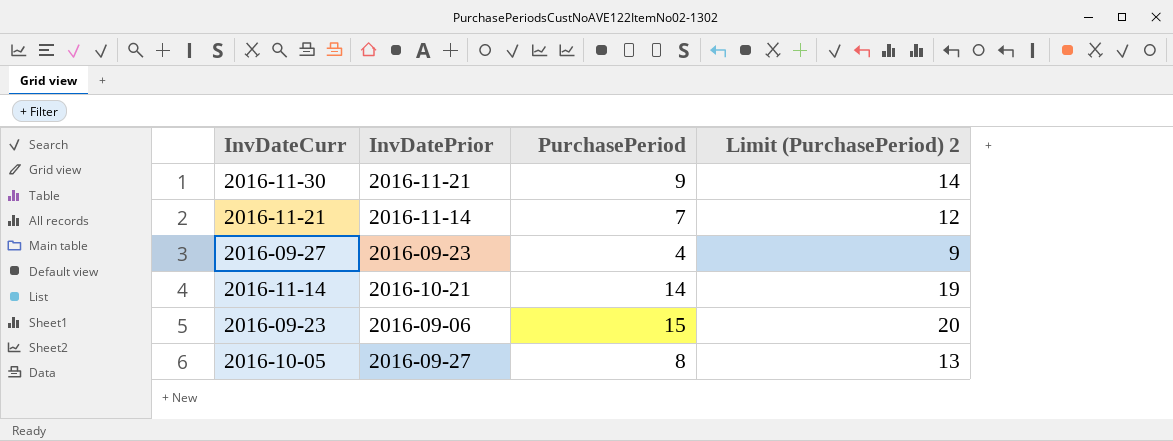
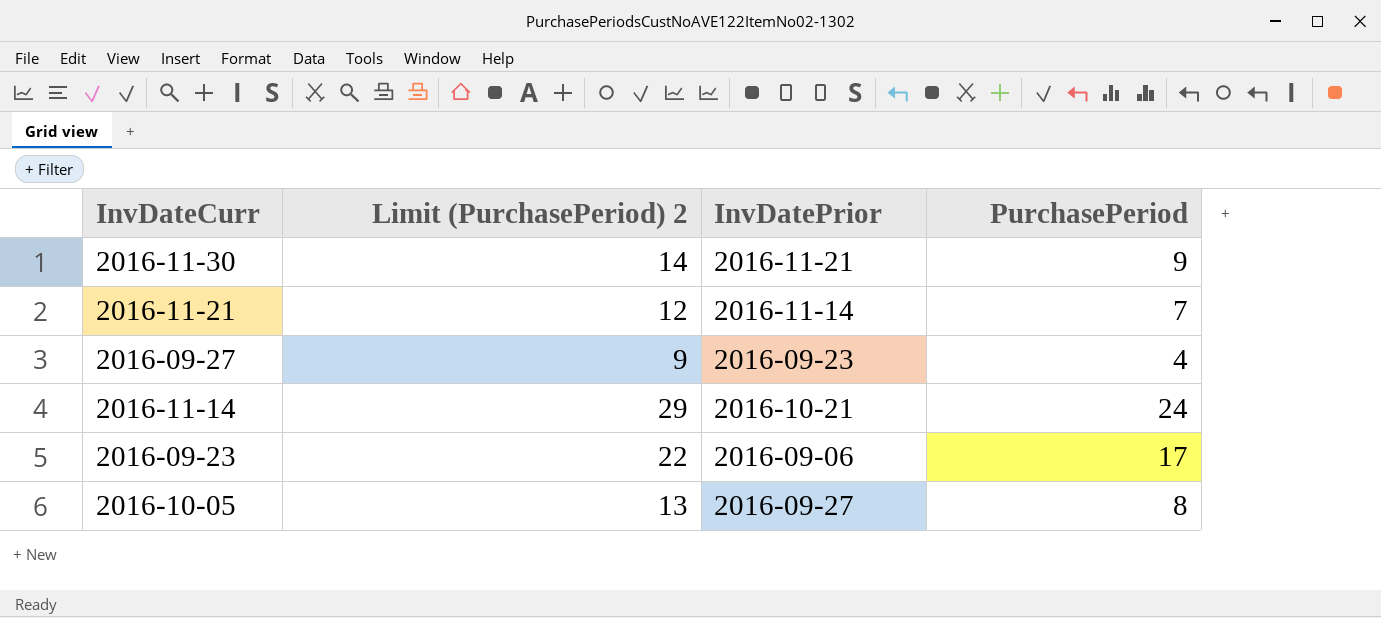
column Limit (PurchasePeriod) 2 | position: 4 -> 2
2016-11-14 | Limit (PurchasePeriod) 2: 19 -> 29
2016-11-14 | PurchasePeriod: 14 -> 24
2016-09-23 | Limit (PurchasePeriod) 2: 20 -> 22
2016-09-23 | PurchasePeriod: 15 -> 17

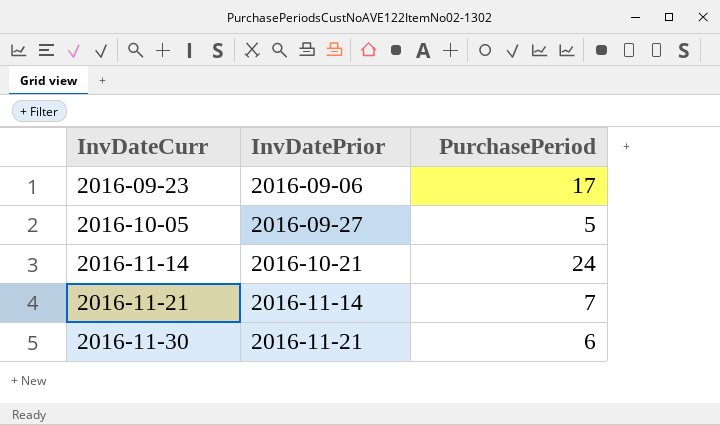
row order: none -> InvDateCurr ascending
column Limit (PurchasePeriod) 2 | formula: [PurchasePeriod] + 5 -> none
row 2016-09-27: 9 | 2016-09-23 | 4 -> none
2016-10-05 | PurchasePeriod: 8 -> 5
2016-11-30 | PurchasePeriod: 9 -> 6

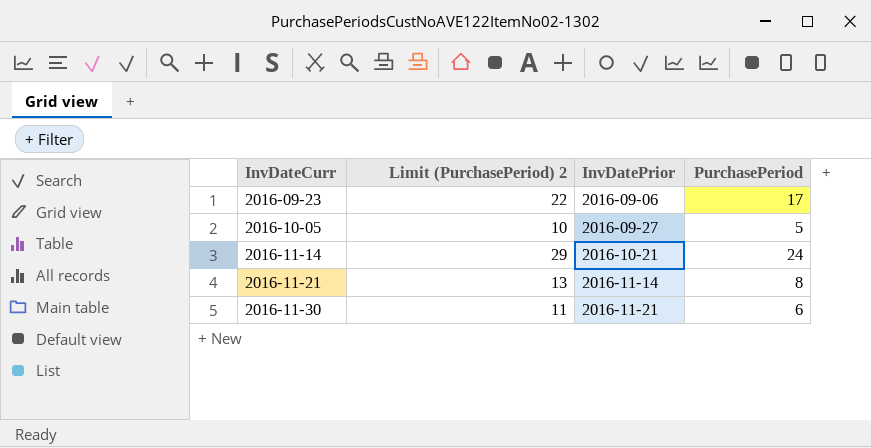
column Limit (PurchasePeriod) 2 | formula: none -> [PurchasePeriod] + 5
2016-11-21 | PurchasePeriod: 7 -> 8

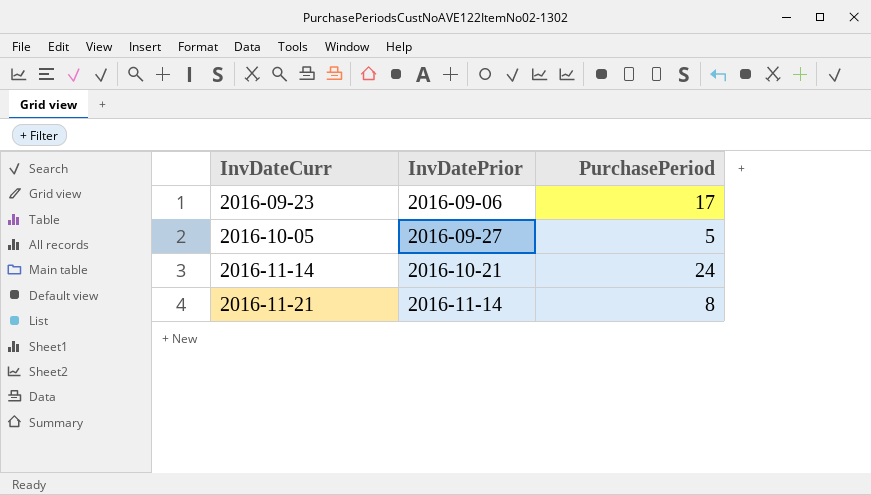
column Limit (PurchasePeriod) 2 | formula: [PurchasePeriod] + 5 -> none
row 2016-11-30: 11 | 2016-11-21 | 6 -> none

